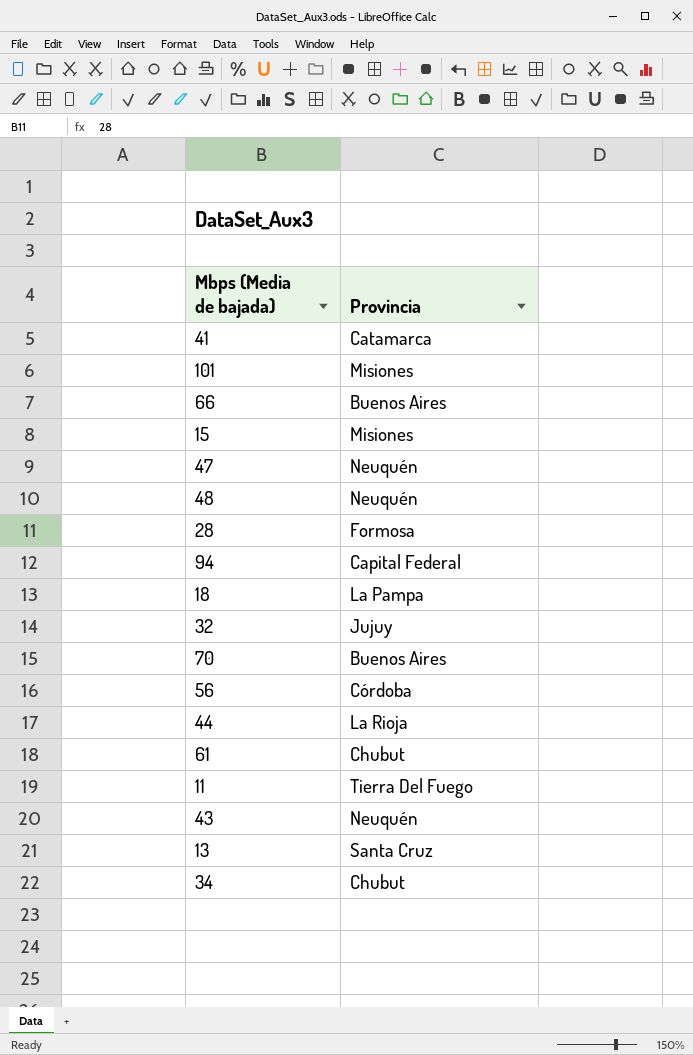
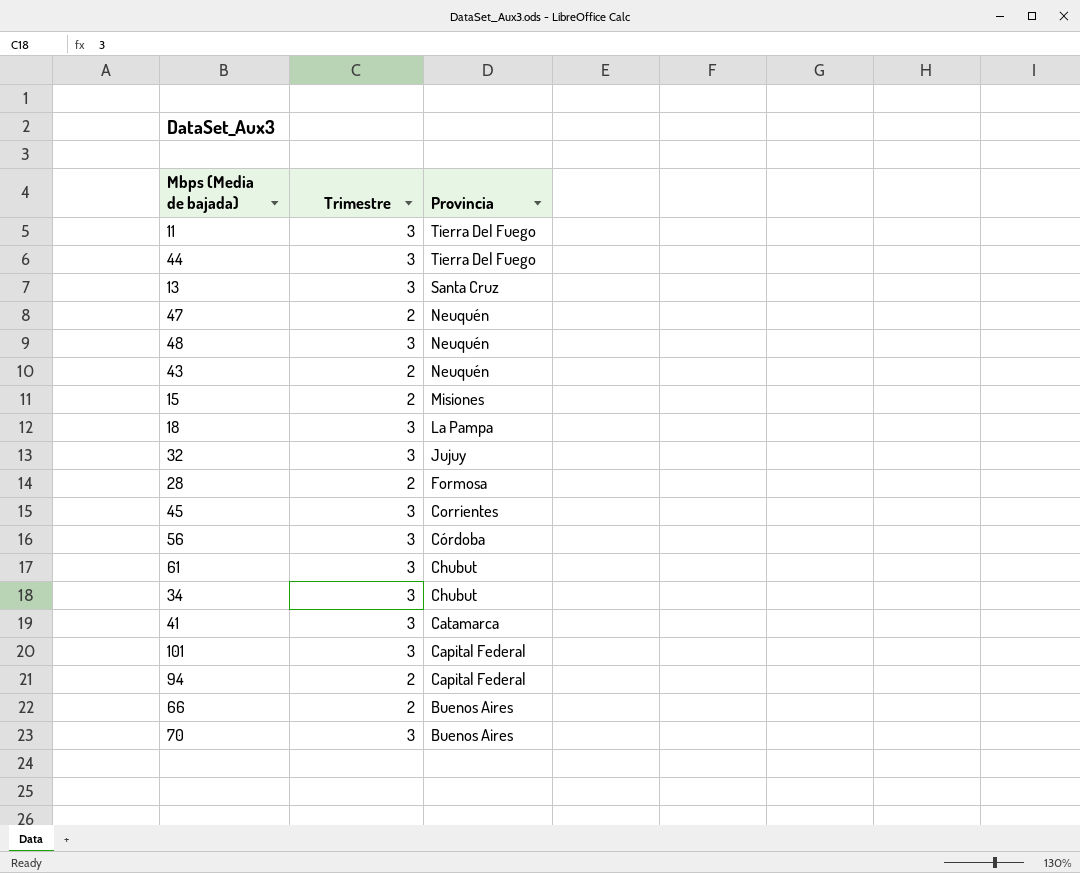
row order: none -> Provincia descending
column Trimestre | position: none -> 2
44 | Provincia: La Rioja -> Tierra Del Fuego
row 45: none -> 3 | Corrientes
101 | Provincia: Misiones -> Capital Federal

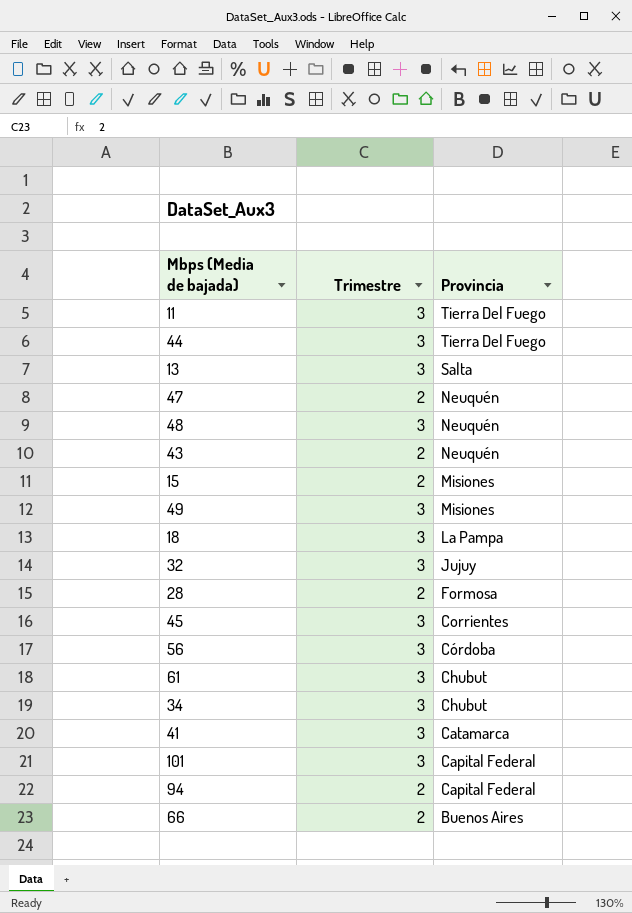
row 70: 3 | Buenos Aires -> none
13 | Provincia: Santa Cruz -> Salta
row 49: none -> 3 | Misiones

